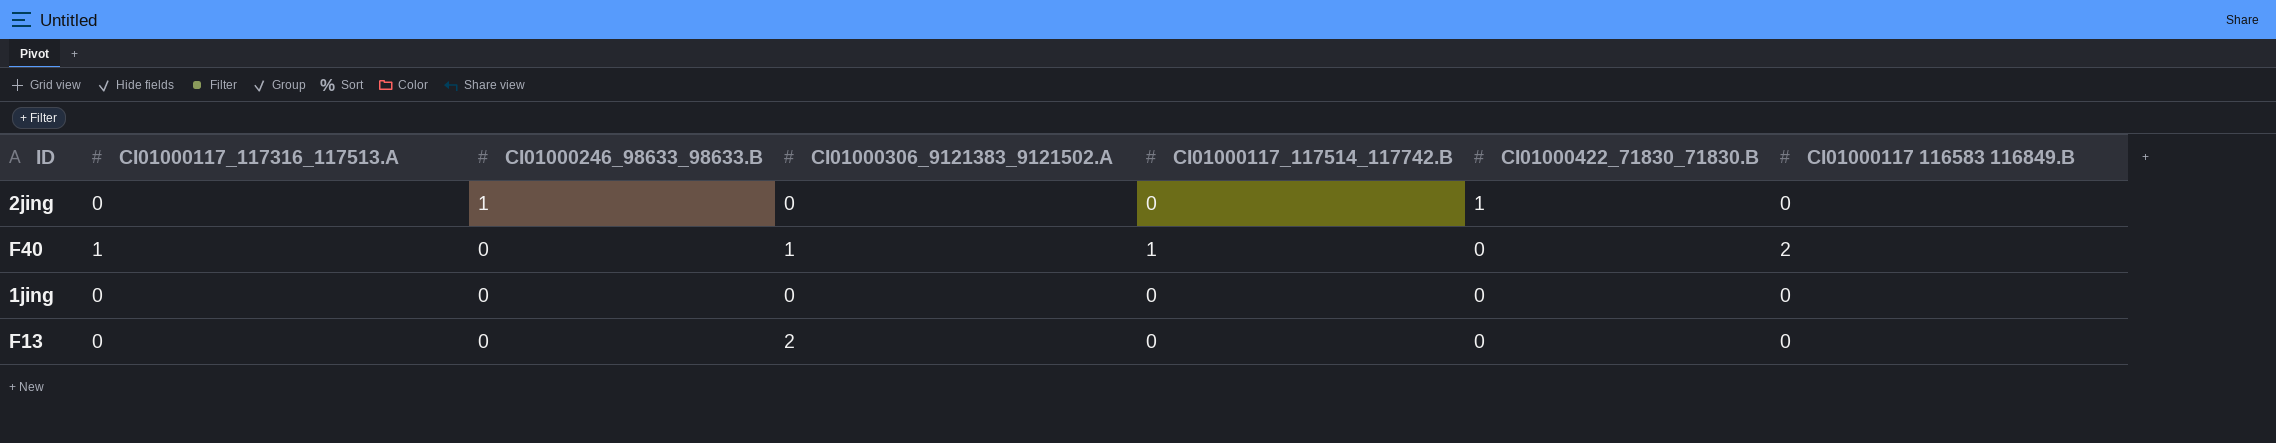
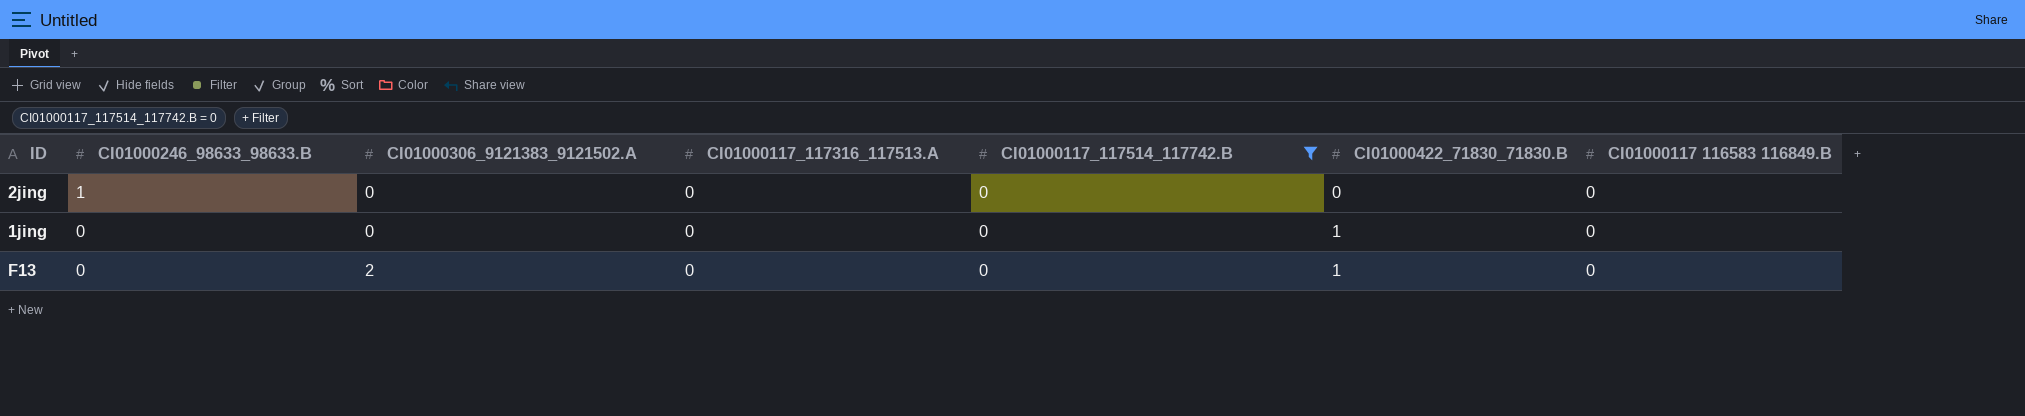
filter: none -> CI01000117_117514_117742.B = 0
column CI01000117_117316_117513.A | position: 2 -> 4
2jing | CI01000422_71830_71830.B: 1 -> 0
1jing | CI01000422_71830_71830.B: 0 -> 1
F13 | CI01000422_71830_71830.B: 0 -> 1

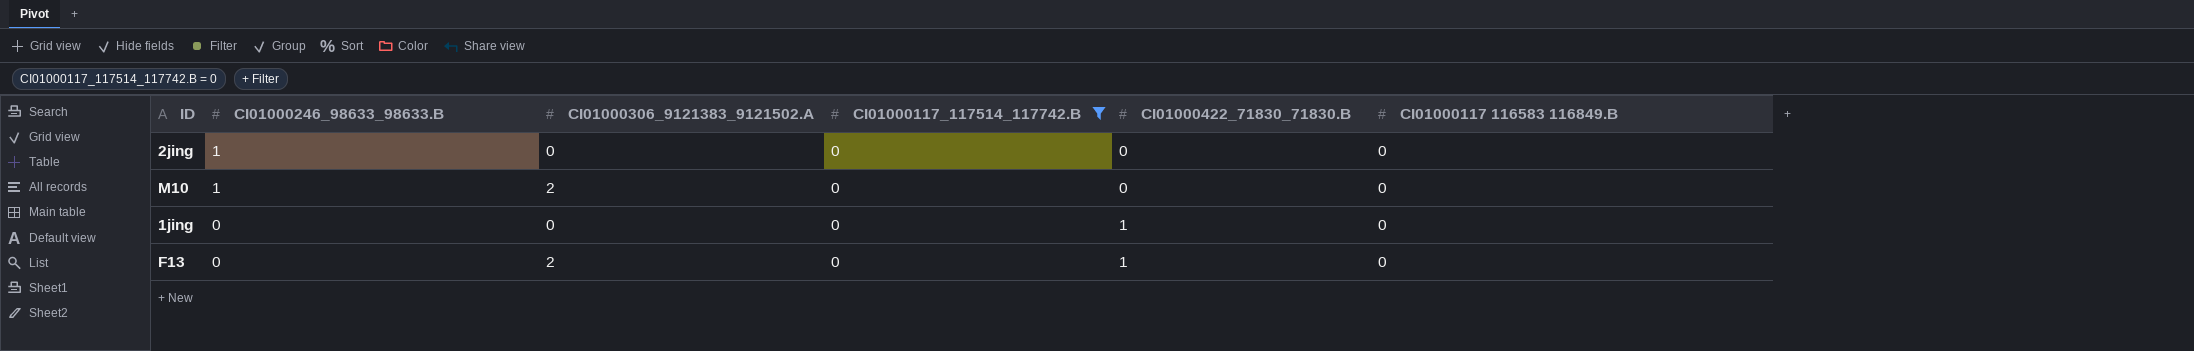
column CI01000117_117316_117513.A | position: 4 -> none
row M10: none -> 1 | 2 | 0 | 0 | 0

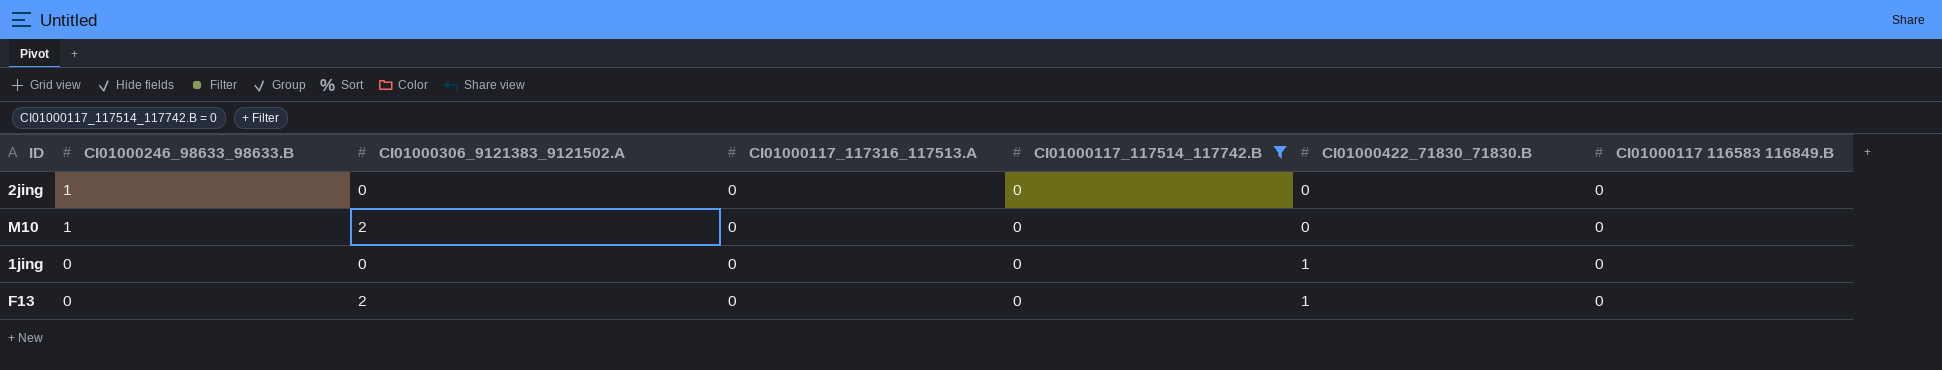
column CI01000117_117316_117513.A | position: none -> 4

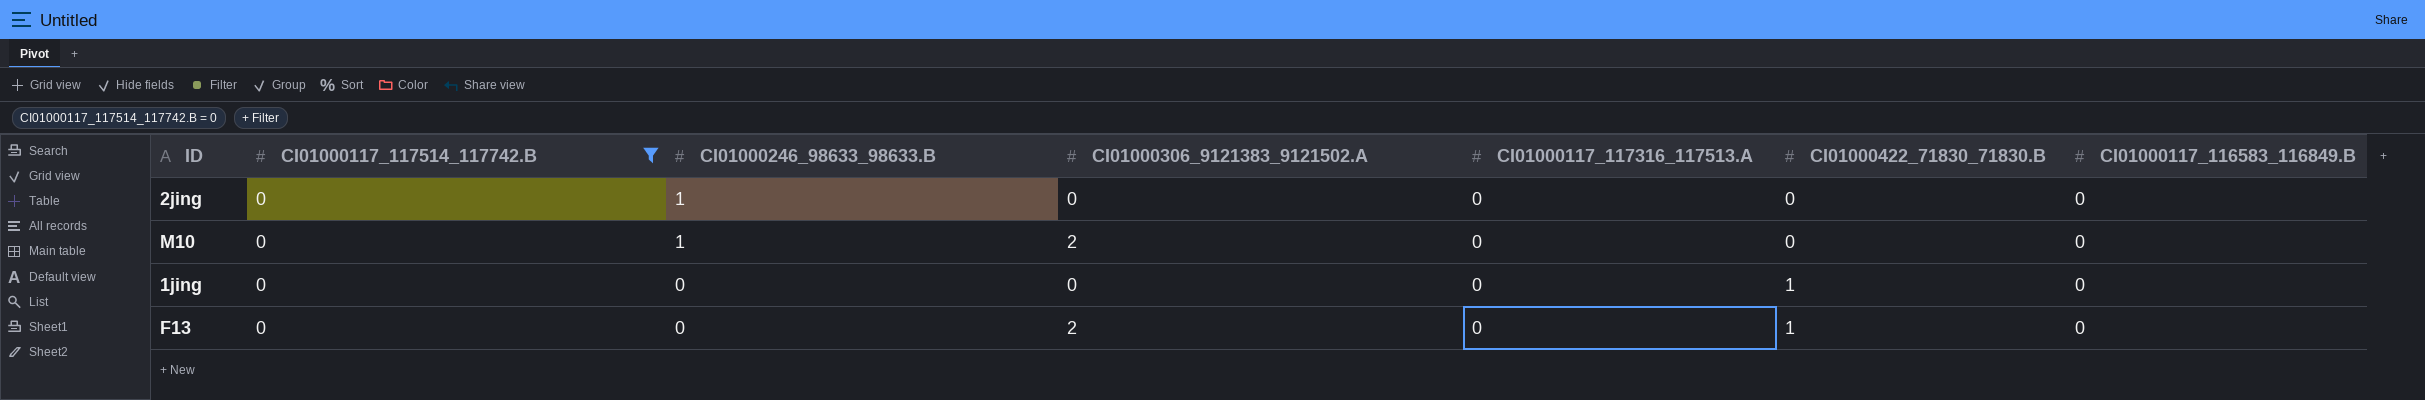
column CI01000117_117514_117742.B | position: 5 -> 2
column name: CI01000117 116583 116849.B -> CI01000117_116583_116849.B

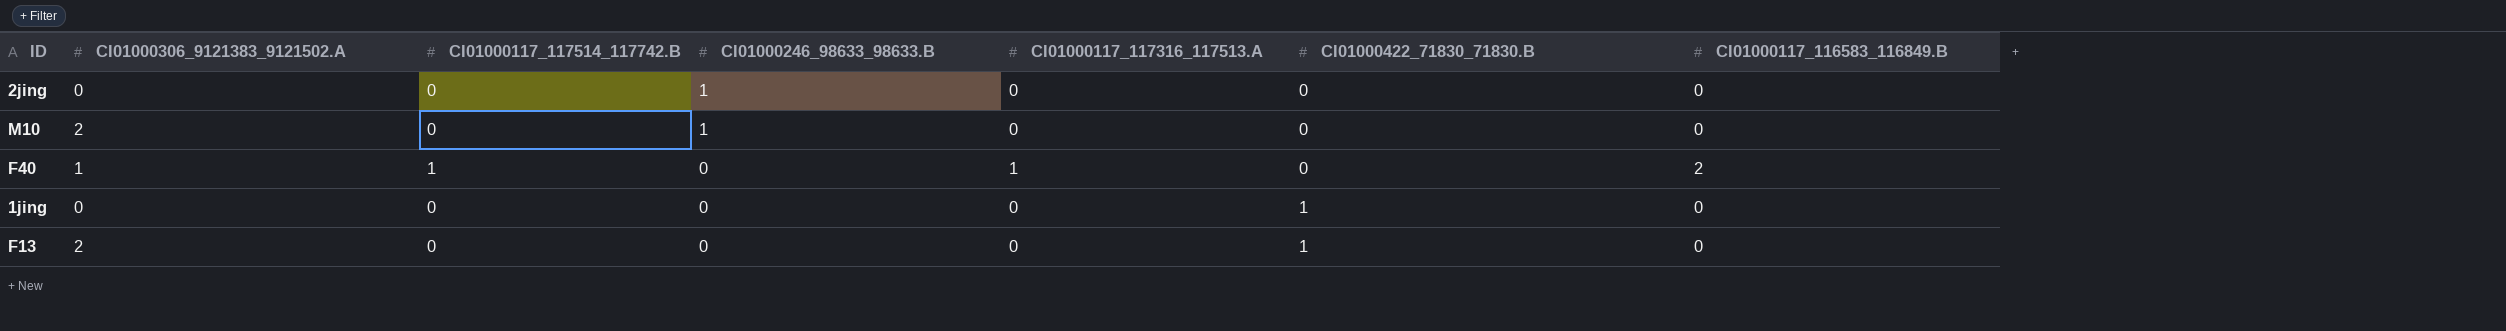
filter: CI01000117_117514_117742.B = 0 -> none
column CI01000306_9121383_9121502.A | position: 4 -> 2

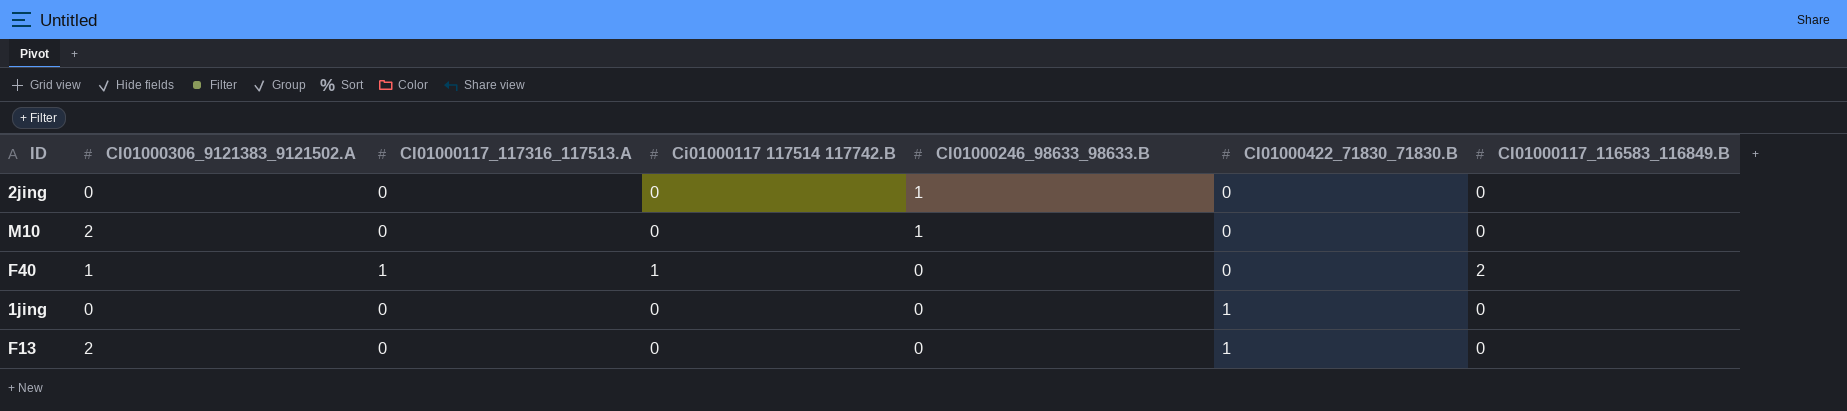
column CI01000117_117316_117513.A | position: 5 -> 3
column name: CI01000117_117514_117742.B -> Ci01000117 117514 117742.B

